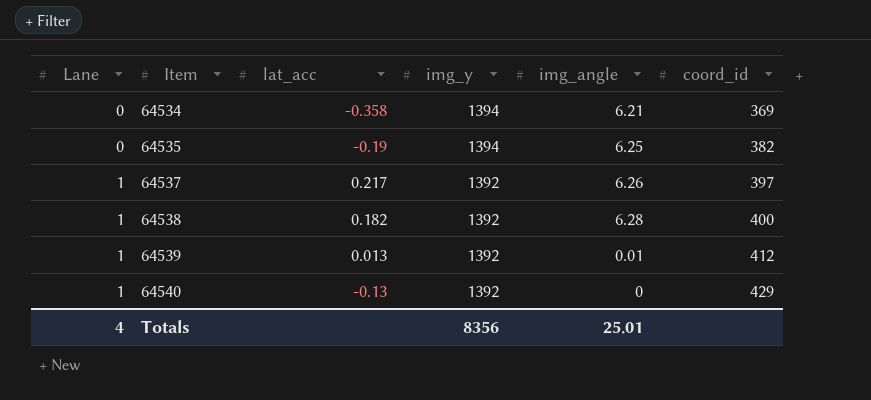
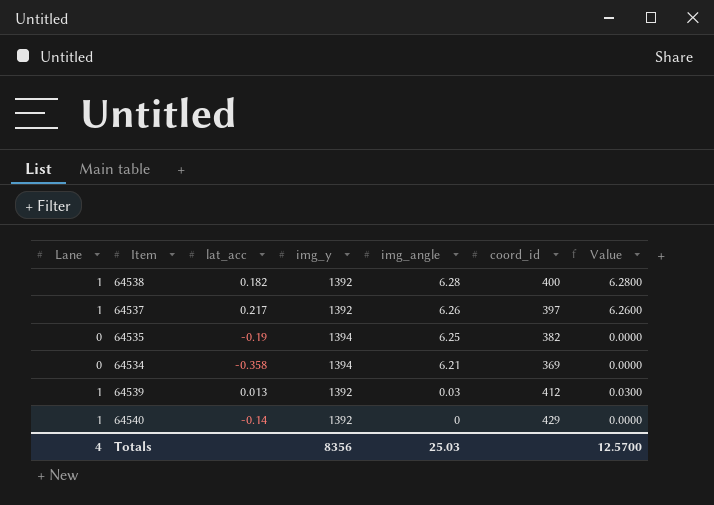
row order: Lane ascending -> img_angle descending
column Value | formula: none -> [Lane] * [img_angle]
64539 | img_angle: 0.01 -> 0.03
64540 | lat_acc: -0.13 -> -0.14
Totals | img_angle: 25.01 -> 25.03

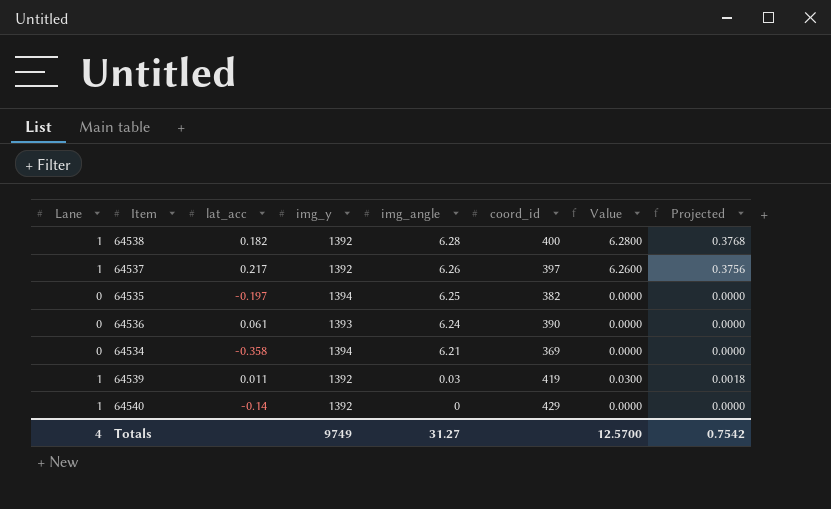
column Projected | formula: none -> [Value] * 0.06
64535 | lat_acc: -0.19 -> -0.197
row 64536: none -> 0 | 0.061 | 1393 | 6.24 | 390 | 0.0000 | 0.0000
64539 | lat_acc: 0.013 -> 0.011
64539 | coord_id: 412 -> 419
Totals | img_y: 8356 -> 9749
Totals | img_angle: 25.03 -> 31.27

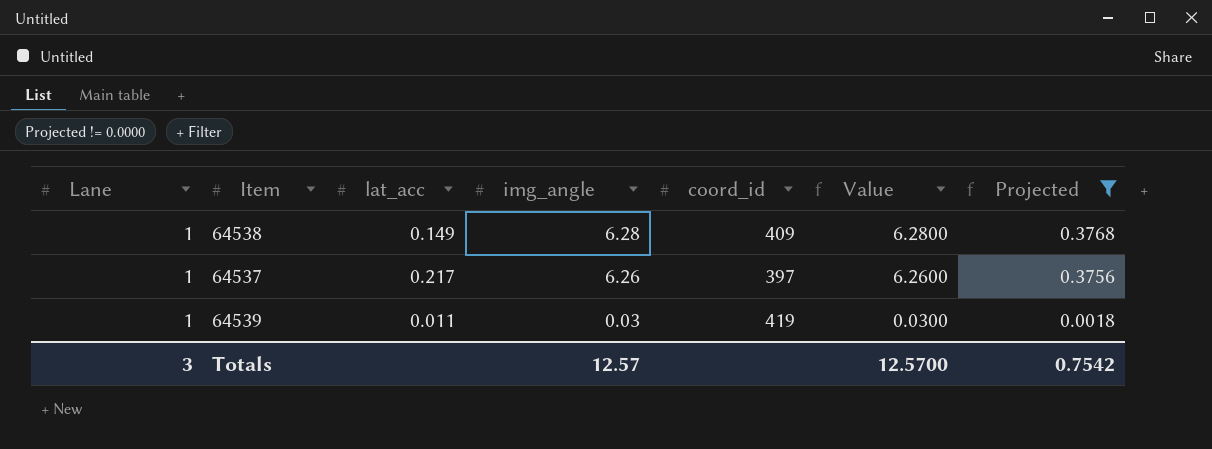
filter: none -> Projected != 0.0000
column img_y | position: 4 -> none
64538 | lat_acc: 0.182 -> 0.149
64538 | coord_id: 400 -> 409
Totals | Lane: 4 -> 3
Totals | img_angle: 31.27 -> 12.57

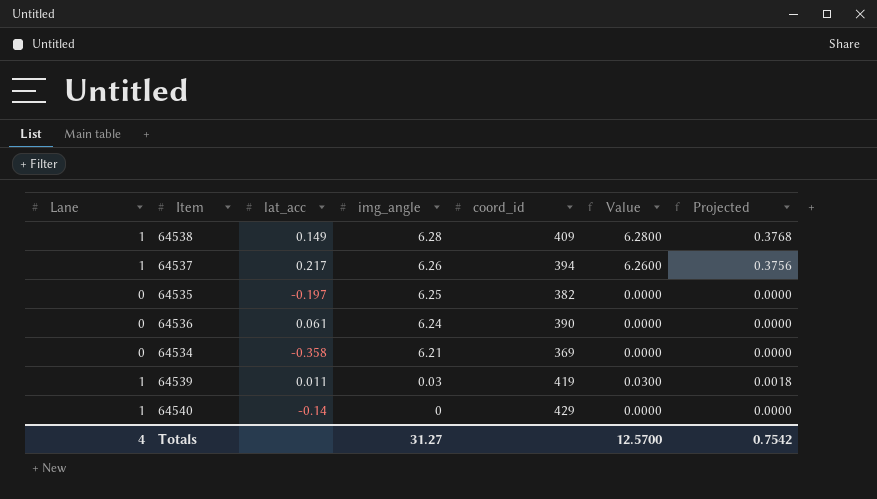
filter: Projected != 0.0000 -> none
64537 | coord_id: 397 -> 394
Totals | Lane: 3 -> 4
Totals | img_angle: 12.57 -> 31.27

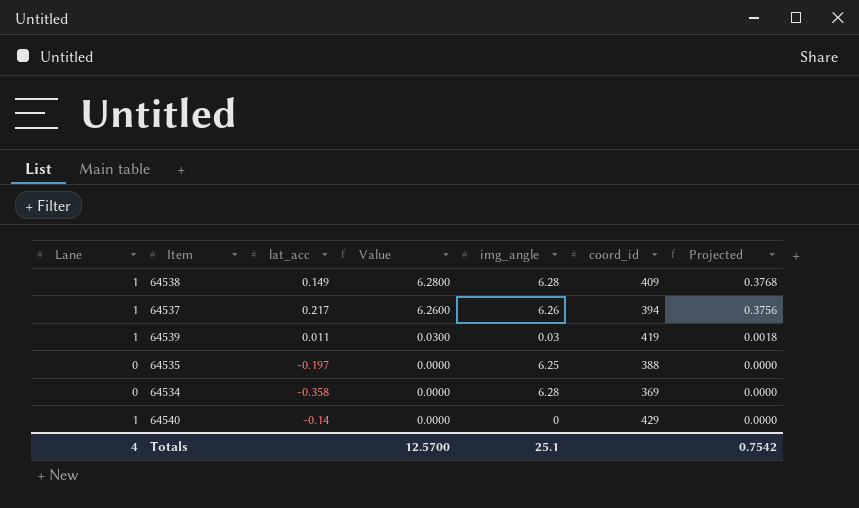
row order: img_angle descending -> Value descending
column Value | position: 6 -> 4
row 64536: 0 | 0.061 | 6.24 | 390 | 0.0000 | 0.0000 -> none
64535 | coord_id: 382 -> 388
64534 | img_angle: 6.21 -> 6.28
Totals | img_angle: 31.27 -> 25.1

